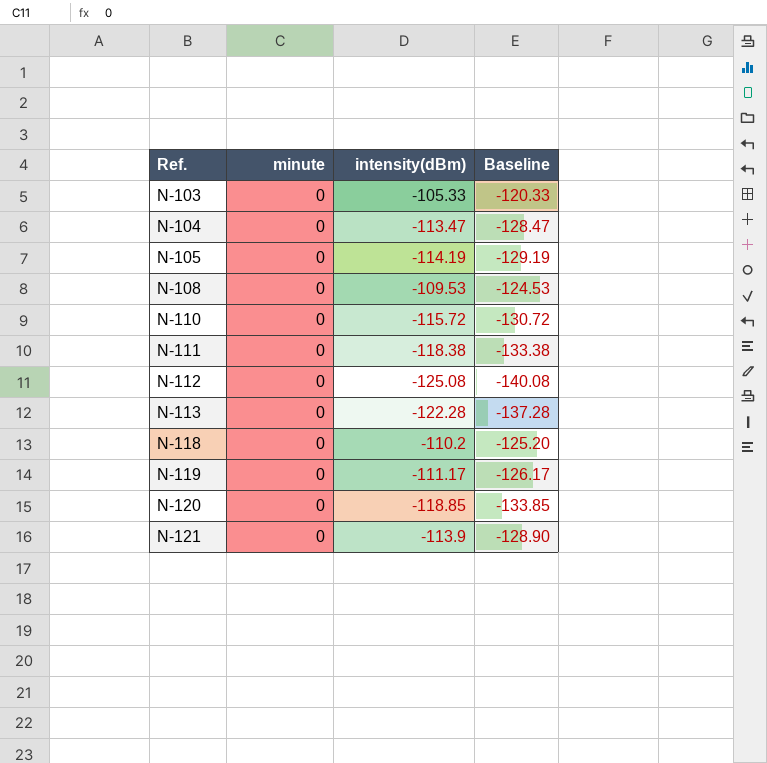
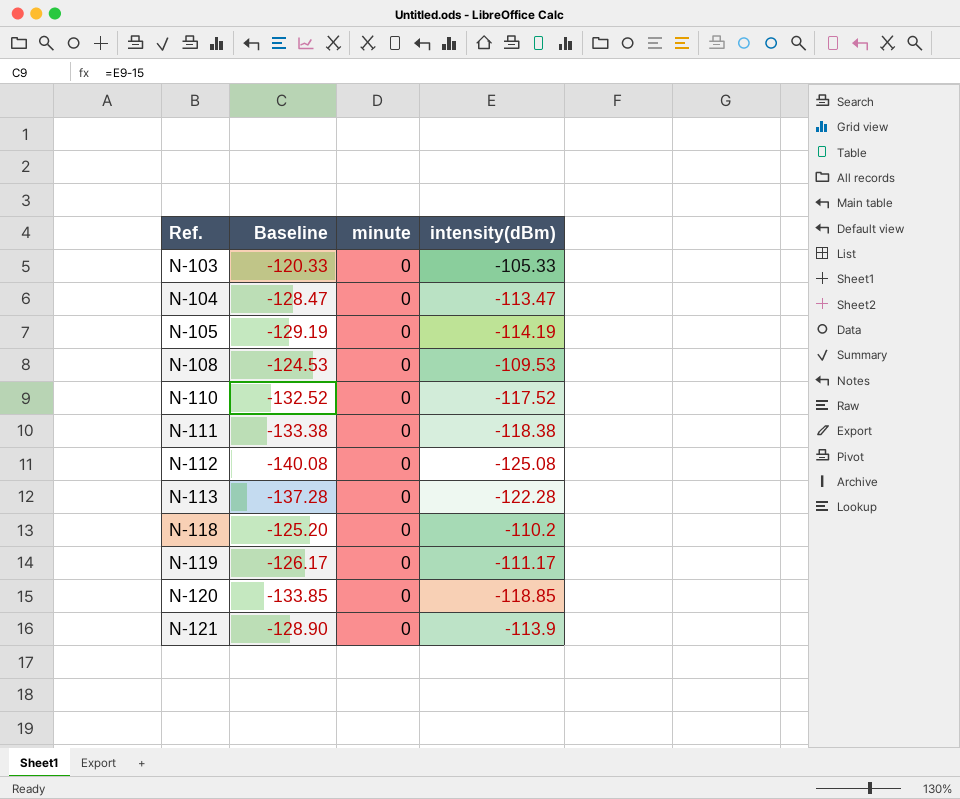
column Baseline | position: 4 -> 2
N-110 | Baseline: -130.72 -> -132.52
N-110 | intensity(dBm): -115.72 -> -117.52

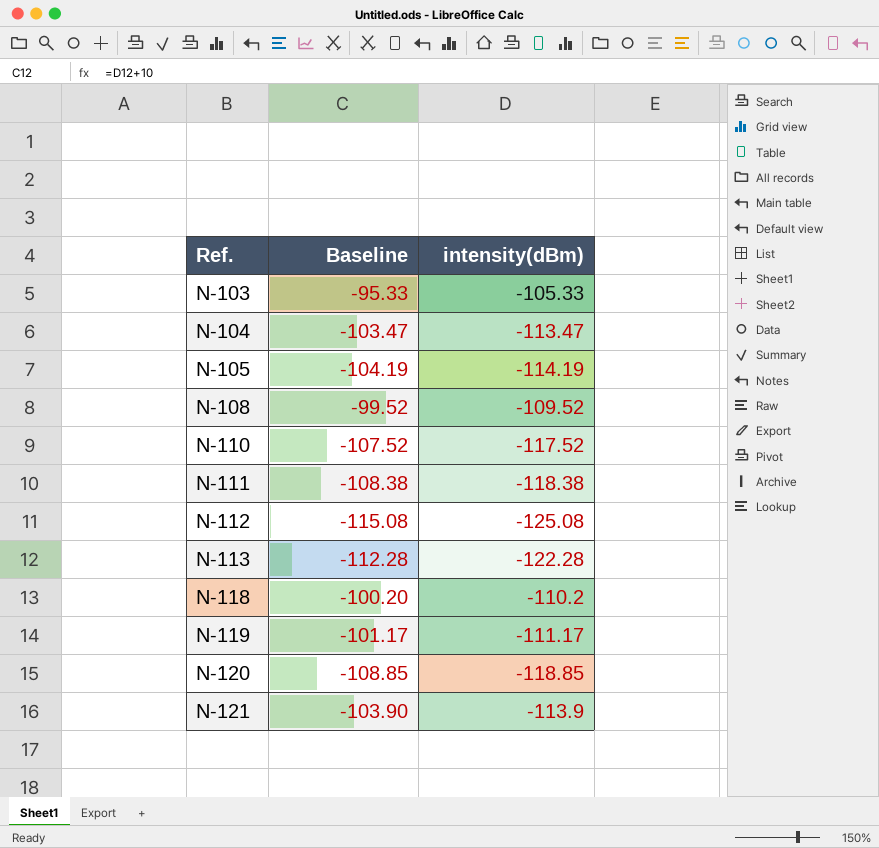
column minute | position: 3 -> none
column Baseline | formula: [intensity(dBm)] - 15 -> [intensity(dBm)] + 10
N-108 | intensity(dBm): -109.53 -> -109.52

